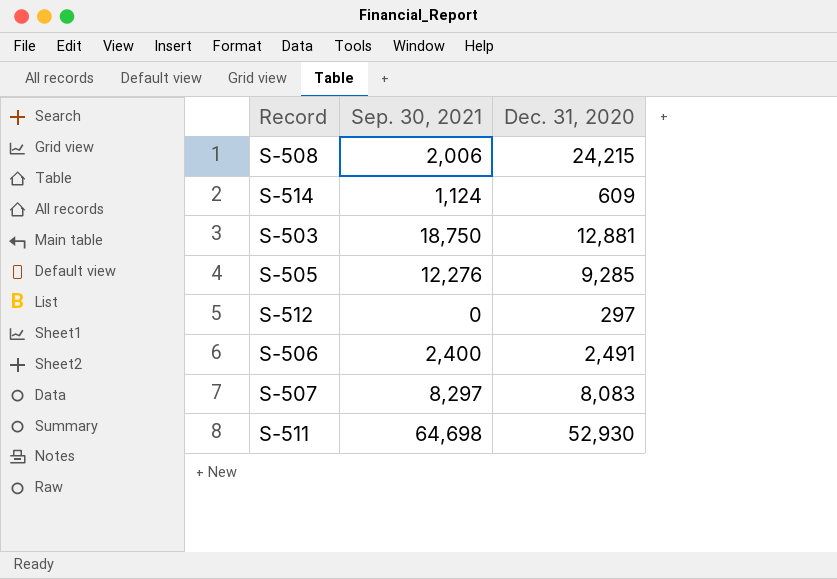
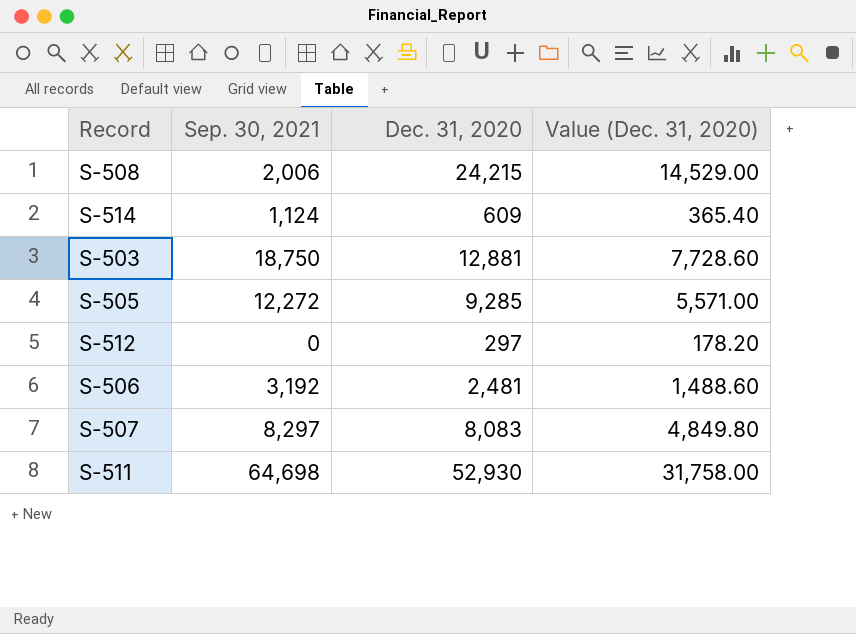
column Value (Dec. 31, 2020) | formula: none -> [Dec. 31, 2020] * 0.6
S-505 | Sep. 30, 2021: 12,276 -> 12,272
S-506 | Sep. 30, 2021: 2,400 -> 3,192
S-506 | Dec. 31, 2020: 2,491 -> 2,481

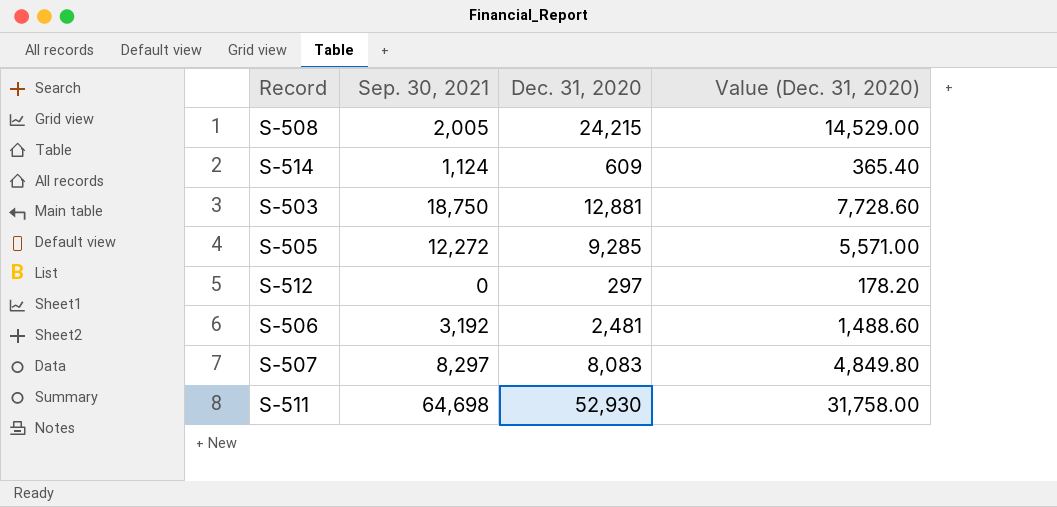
S-508 | Sep. 30, 2021: 2,006 -> 2,005

